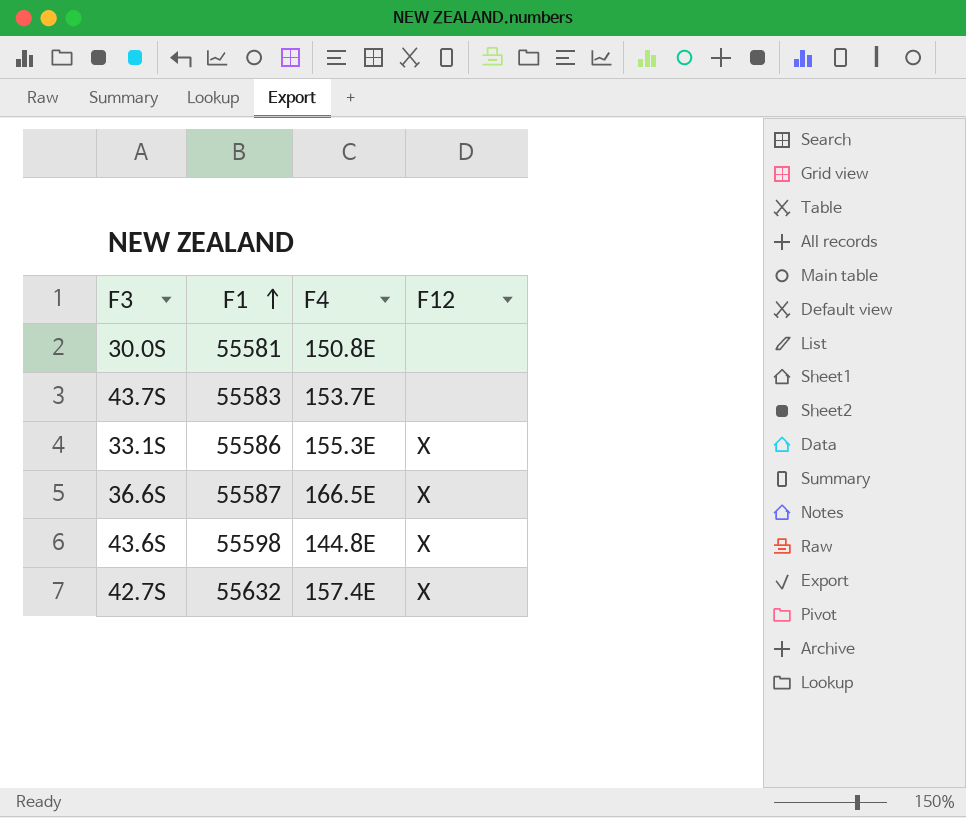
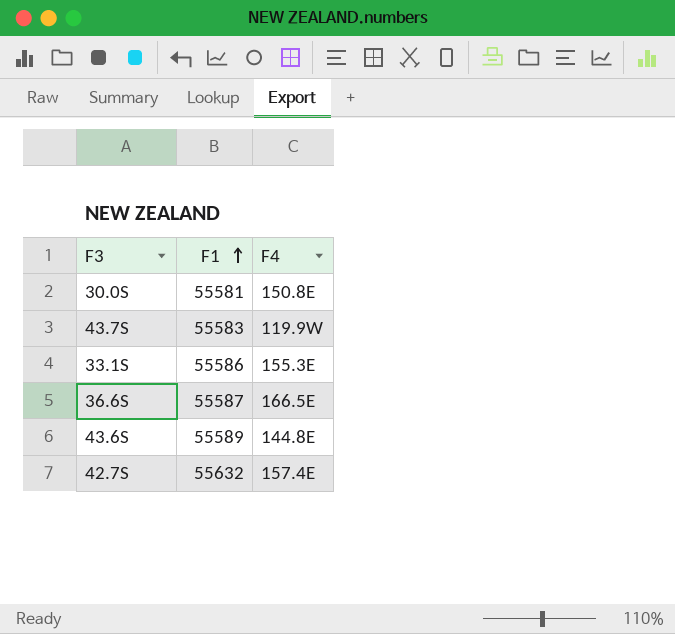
column F12 | position: 4 -> none
43.7S | F4: 153.7E -> 119.9W
43.6S | F1: 55598 -> 55589

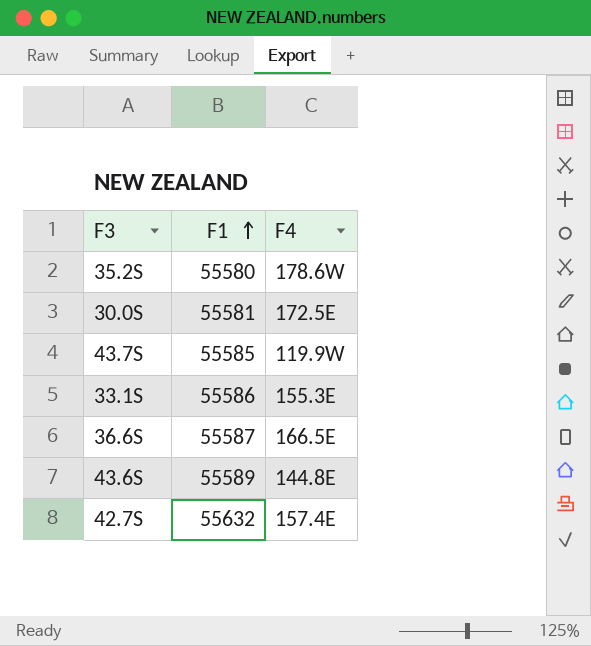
row 35.2S: none -> 55580 | 178.6W
30.0S | F4: 150.8E -> 172.5E
43.7S | F1: 55583 -> 55585

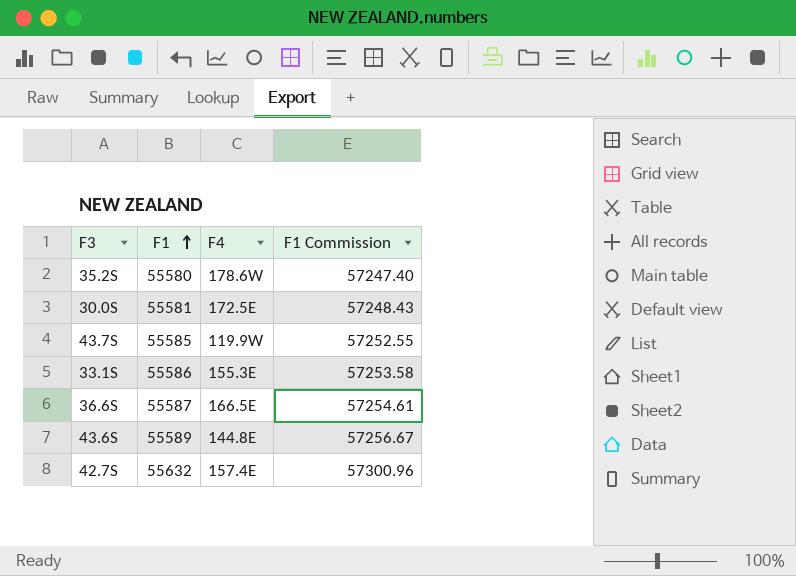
column F1 Commission | formula: none -> [F1] * 1.03

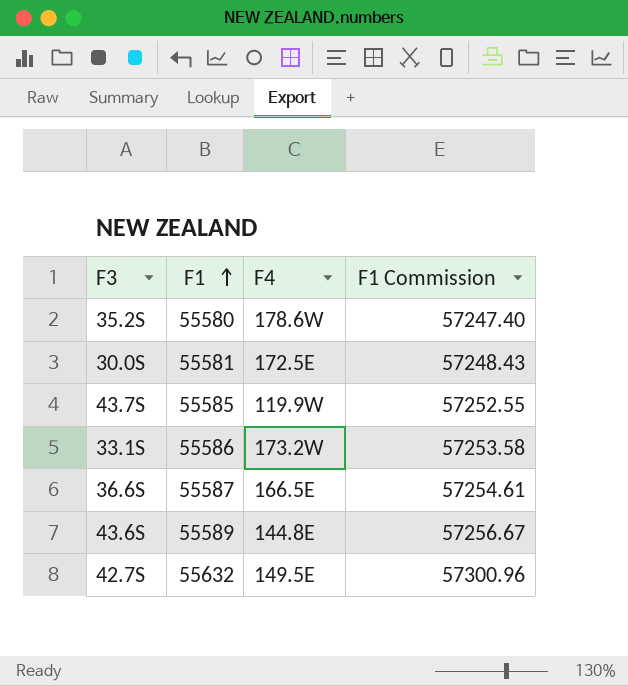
33.1S | F4: 155.3E -> 173.2W
42.7S | F4: 157.4E -> 149.5E

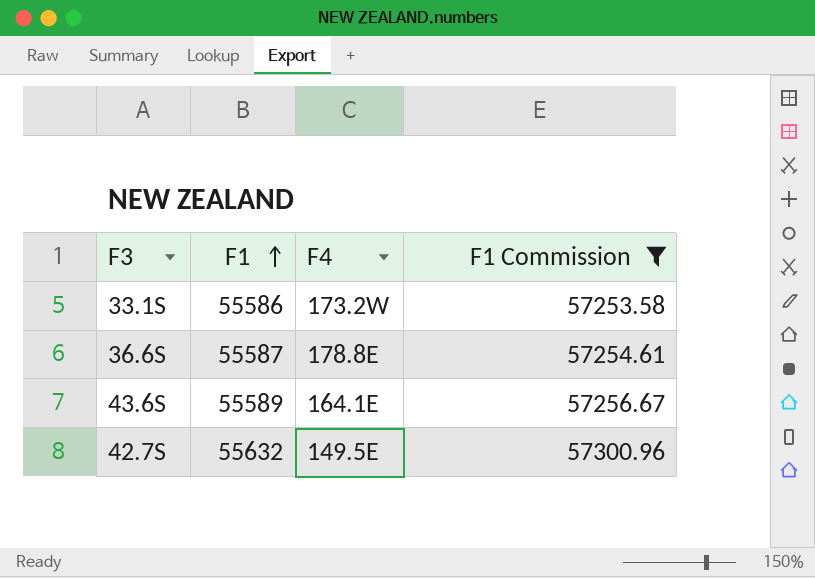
filter: none -> F1 Commission >= 57253.58
36.6S | F4: 166.5E -> 178.8E
43.6S | F4: 144.8E -> 164.1E

